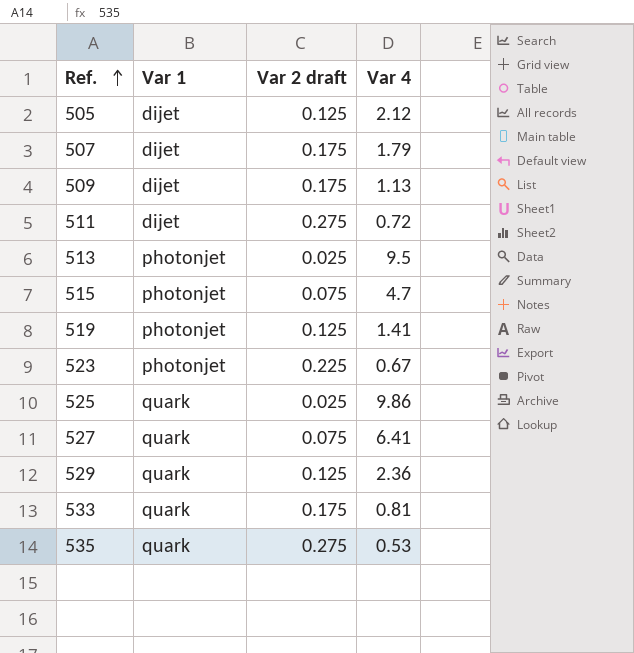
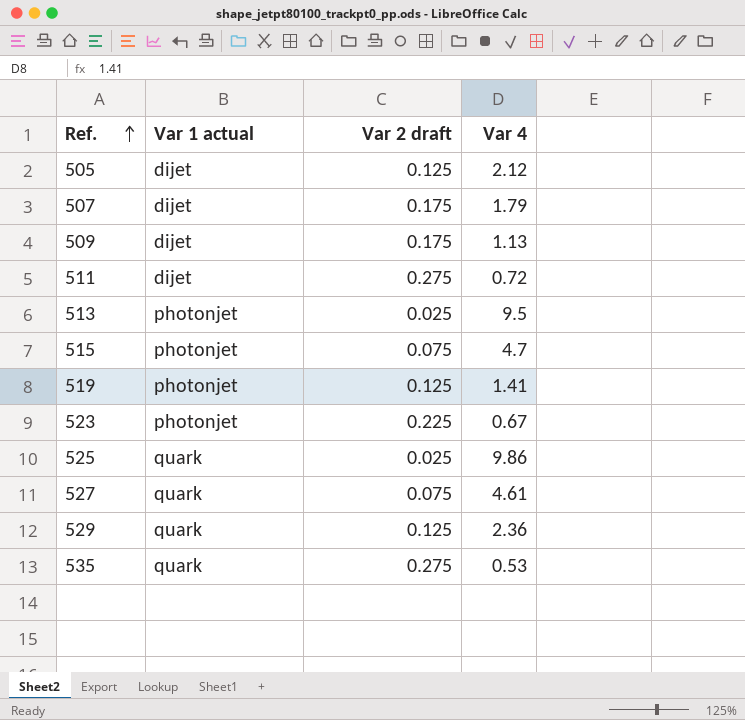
column name: Var 1 -> Var 1 actual
row 533: quark | 0.175 | 0.81 -> none
527 | Var 4: 6.41 -> 4.61

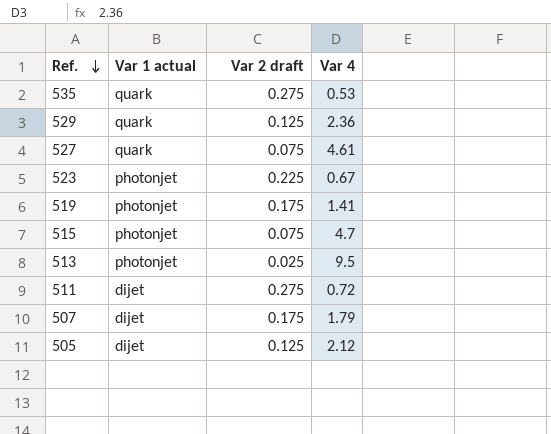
row order: Ref. ascending -> Ref. descending
row 509: dijet | 0.175 | 1.13 -> none
row 525: quark | 0.025 | 9.86 -> none
519 | Var 2 draft: 0.125 -> 0.175

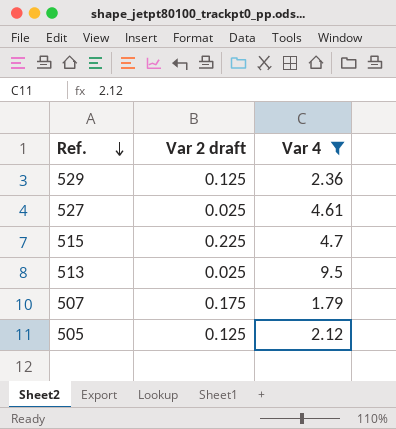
filter: none -> Var 4 >= 1.79
column Var 1 actual | position: 2 -> none
527 | Var 2 draft: 0.075 -> 0.025
515 | Var 2 draft: 0.075 -> 0.225

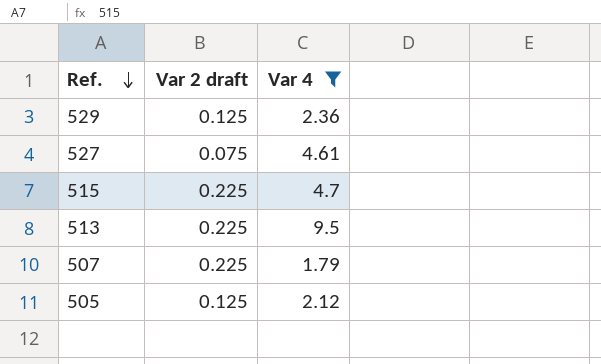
527 | Var 2 draft: 0.025 -> 0.075
513 | Var 2 draft: 0.025 -> 0.225
507 | Var 2 draft: 0.175 -> 0.225

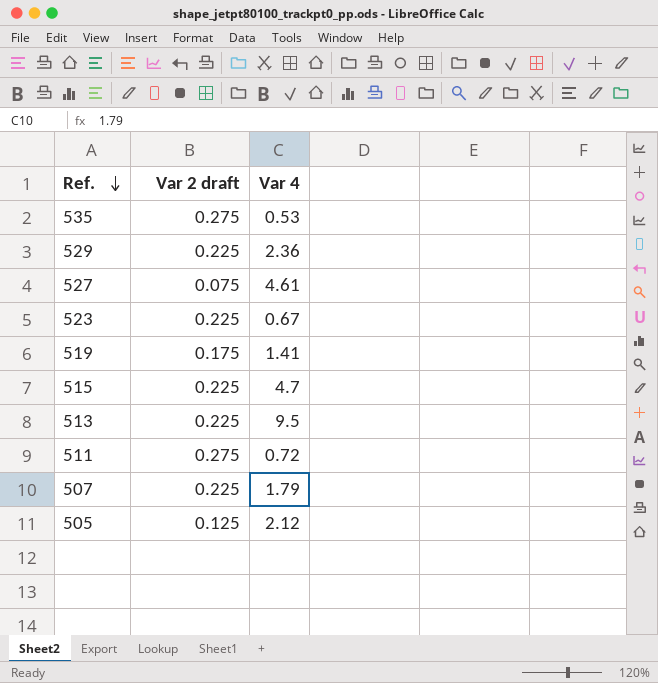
filter: Var 4 >= 1.79 -> none
529 | Var 2 draft: 0.125 -> 0.225

